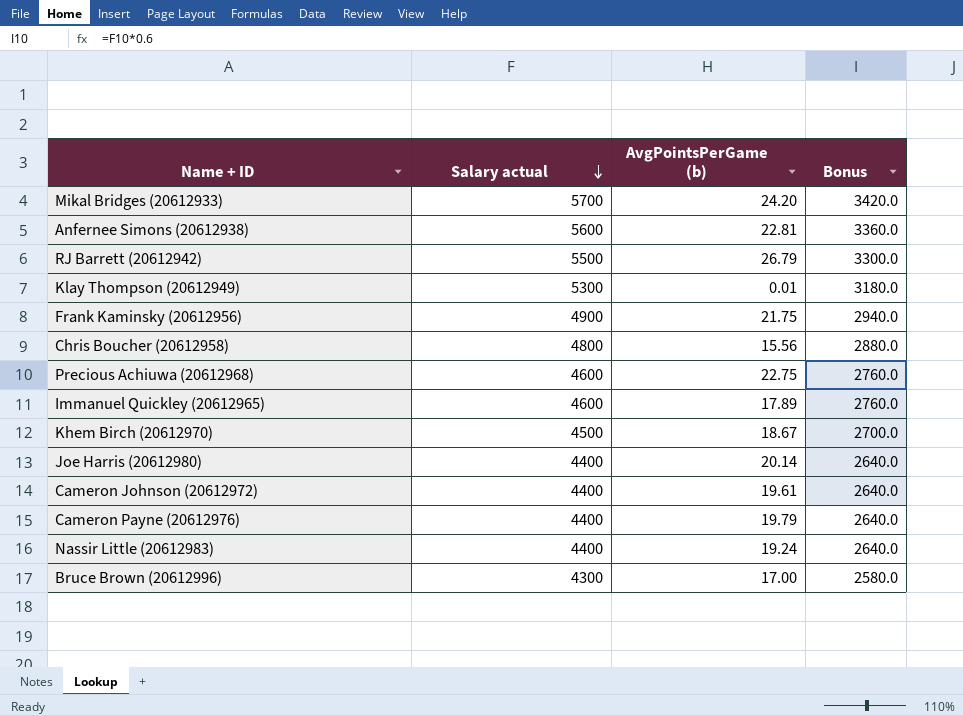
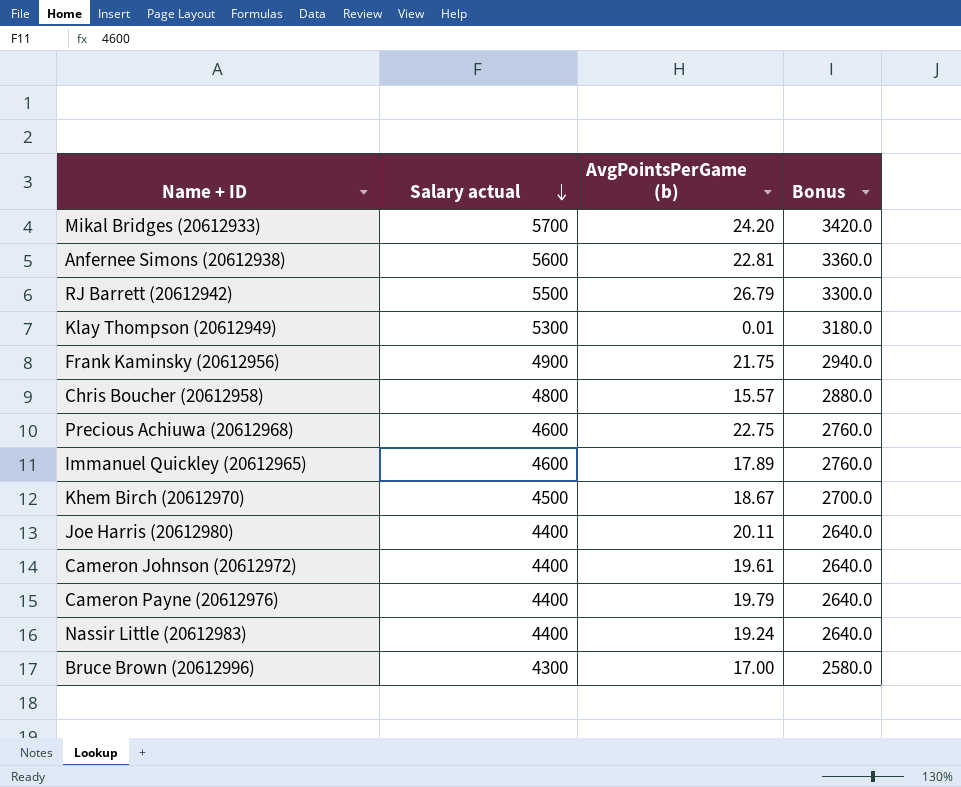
Chris Boucher (20612958) | AvgPointsPerGame (b): 15.56 -> 15.57
Joe Harris (20612980) | AvgPointsPerGame (b): 20.14 -> 20.11

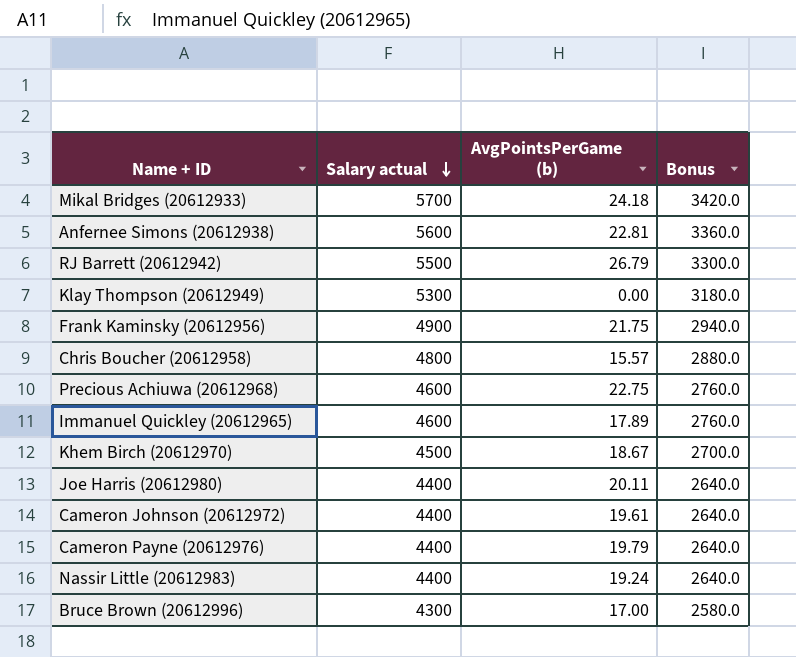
Mikal Bridges (20612933) | AvgPointsPerGame (b): 24.20 -> 24.18
Klay Thompson (20612949) | AvgPointsPerGame (b): 0.01 -> 0.00

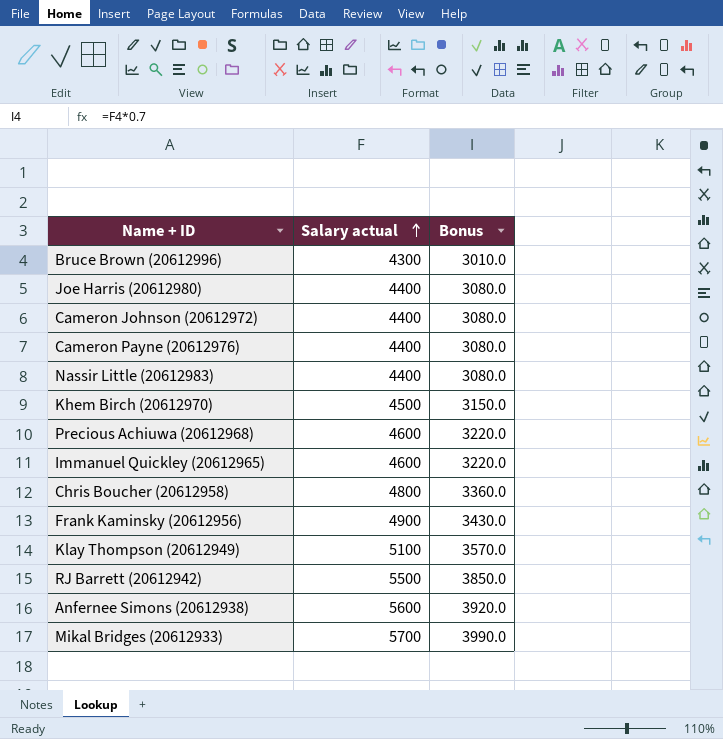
row order: Salary actual descending -> Salary actual ascending
column AvgPointsPerGame (b) | position: 3 -> none
column Bonus | formula: [Salary actual] * 0.6 -> [Salary actual] * 0.7
Klay Thompson (20612949) | Salary actual: 5300 -> 5100

